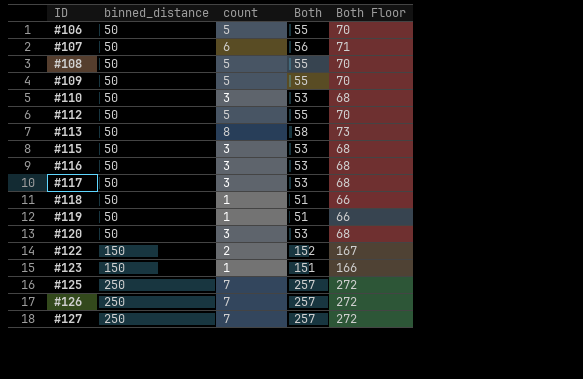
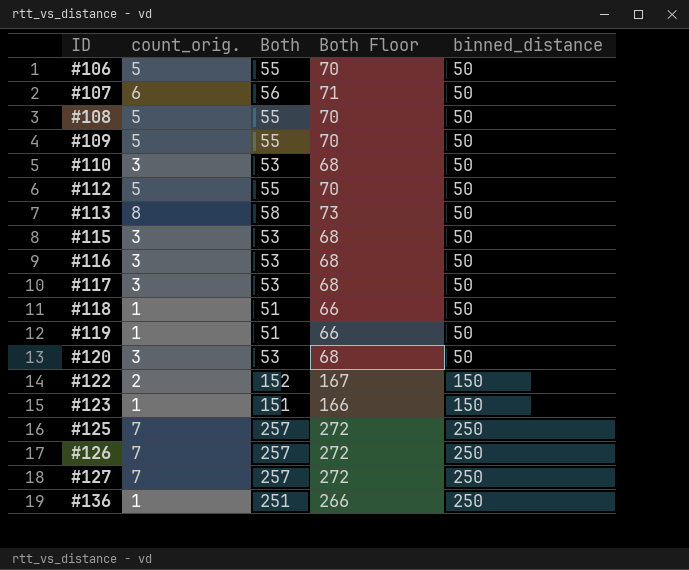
column name: count -> count_orig.
column binned_distance | position: 2 -> 5
row #136: none -> 1 | 251 | 266 | 250

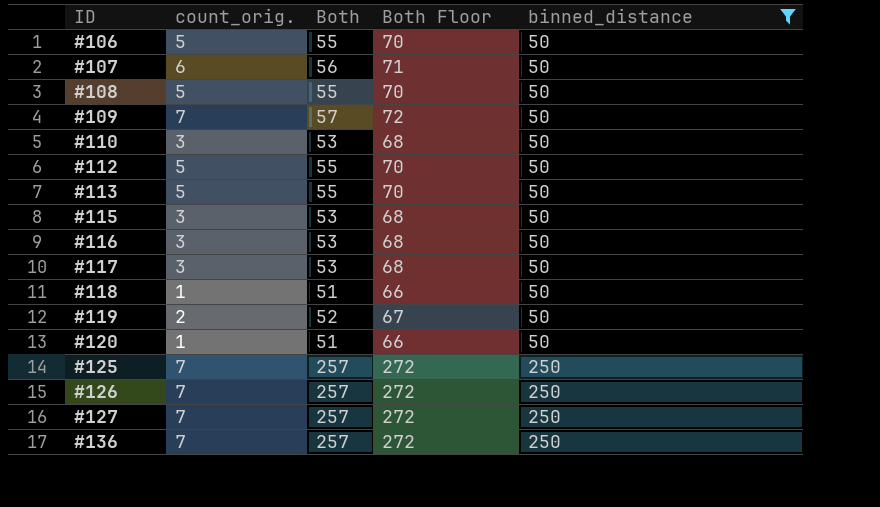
filter: none -> binned_distance != 150
#109 | count_orig.: 5 -> 7
#109 | Both: 55 -> 57
#109 | Both Floor: 70 -> 72
#113 | count_orig.: 8 -> 5
#113 | Both: 58 -> 55
#113 | Both Floor: 73 -> 70
#119 | count_orig.: 1 -> 2
#119 | Both: 51 -> 52
#119 | Both Floor: 66 -> 67
#120 | count_orig.: 3 -> 1
#120 | Both: 53 -> 51
#120 | Both Floor: 68 -> 66
#136 | count_orig.: 1 -> 7
#136 | Both: 251 -> 257
#136 | Both Floor: 266 -> 272

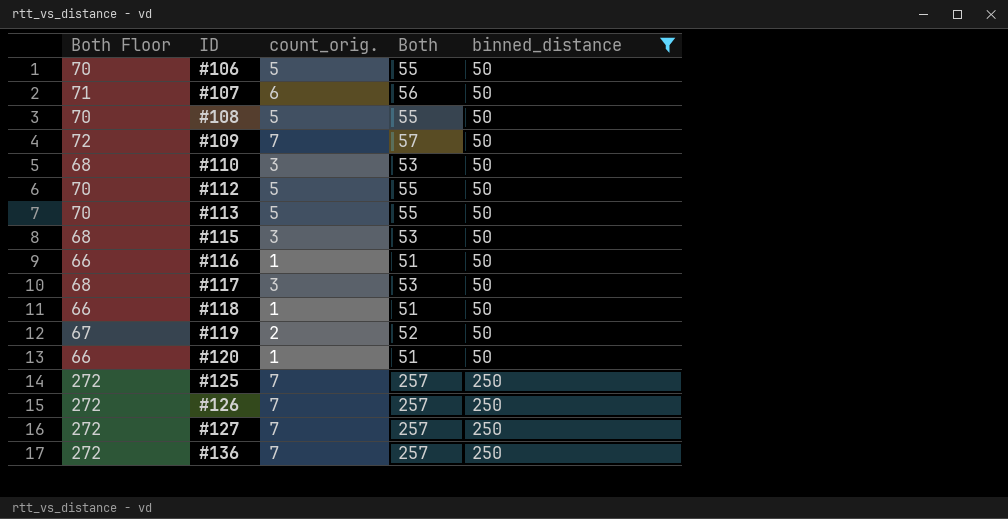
column Both Floor | position: 4 -> 1
#116 | Both Floor: 68 -> 66
#116 | count_orig.: 3 -> 1
#116 | Both: 53 -> 51

